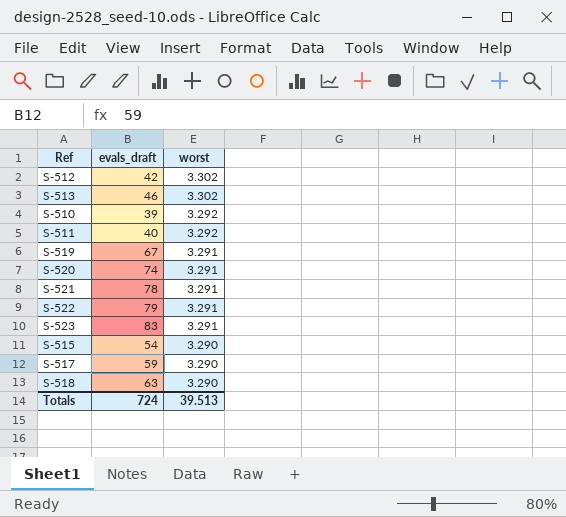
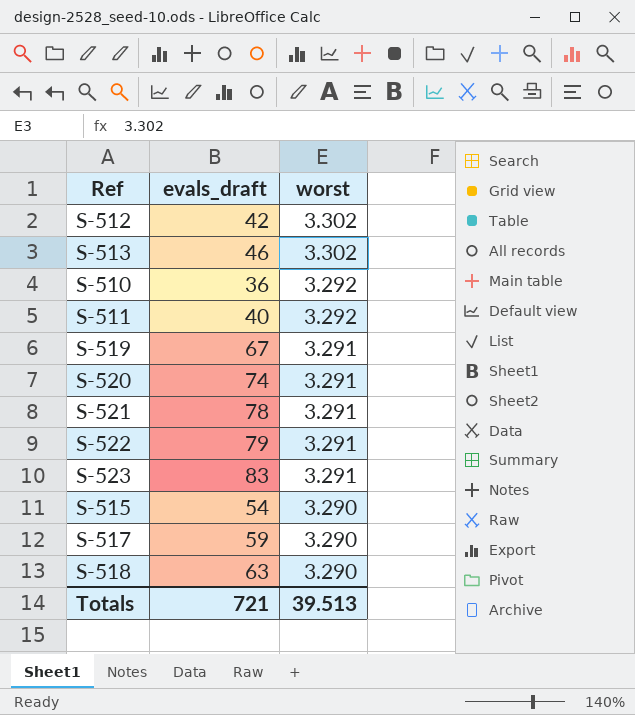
S-510 | evals_draft: 39 -> 36
Totals | evals_draft: 724 -> 721

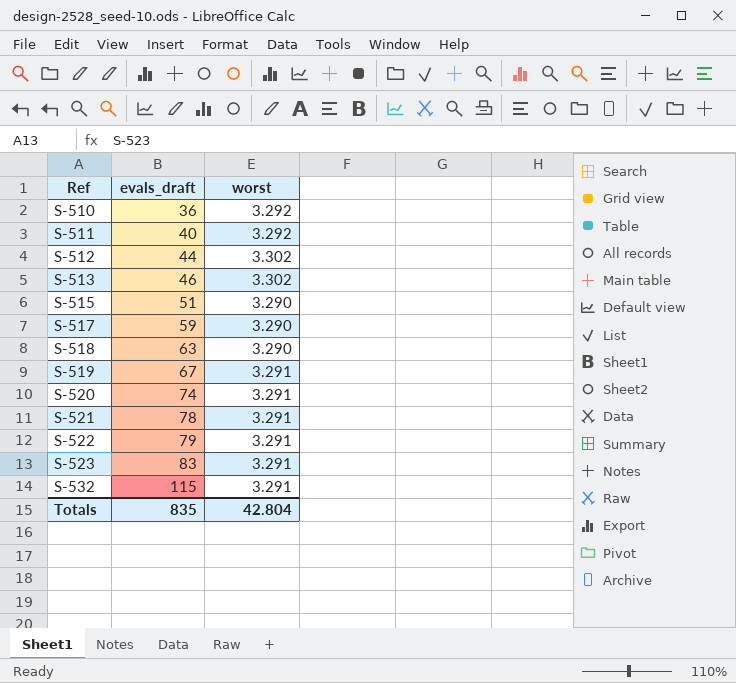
row order: worst descending -> Ref ascending
S-512 | evals_draft: 42 -> 44
S-515 | evals_draft: 54 -> 51
row S-532: none -> 115 | 3.291
Totals | evals_draft: 721 -> 835
Totals | worst: 39.513 -> 42.804

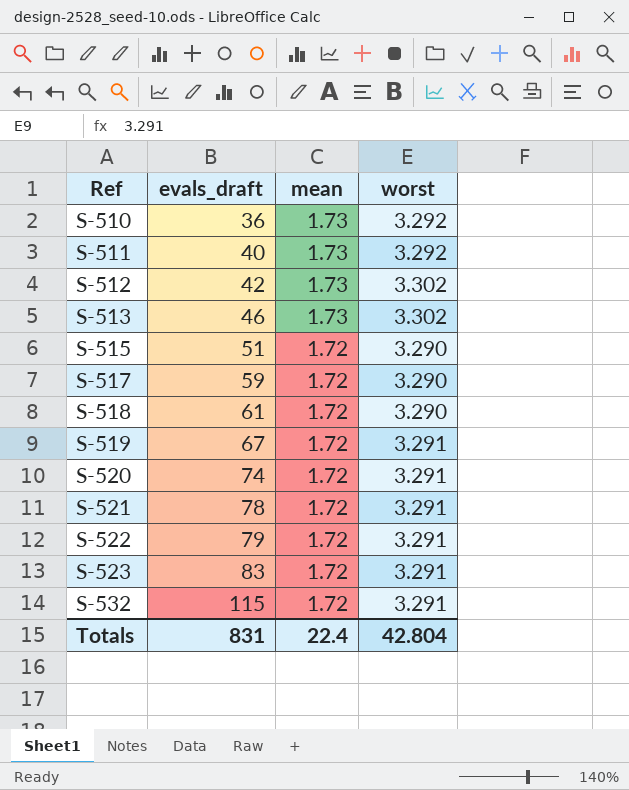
column mean | position: none -> 3
S-512 | evals_draft: 44 -> 42
S-518 | evals_draft: 63 -> 61
Totals | evals_draft: 835 -> 831

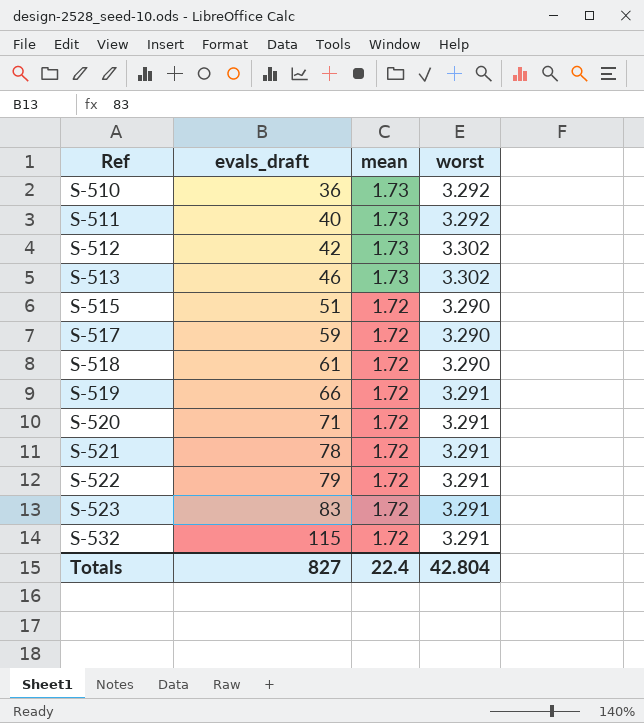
S-519 | evals_draft: 67 -> 66
S-520 | evals_draft: 74 -> 71
Totals | evals_draft: 831 -> 827

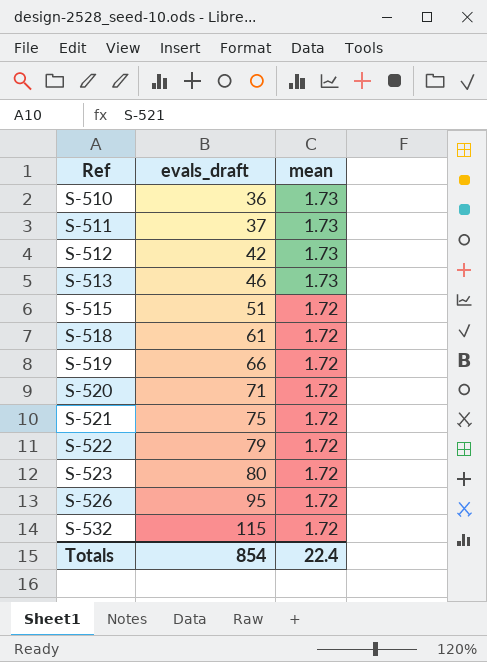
column worst | position: 4 -> none
row S-517: 59 | 1.72 | 3.290 -> none
S-511 | evals_draft: 40 -> 37
S-521 | evals_draft: 78 -> 75
S-523 | evals_draft: 83 -> 80
row S-526: none -> 95 | 1.72
Totals | evals_draft: 827 -> 854

